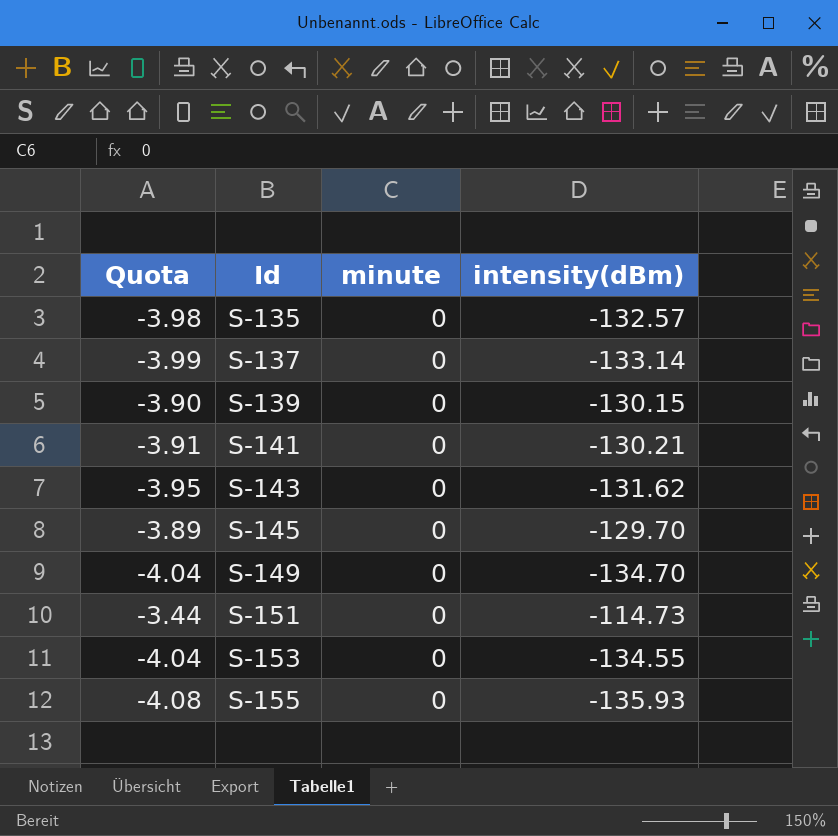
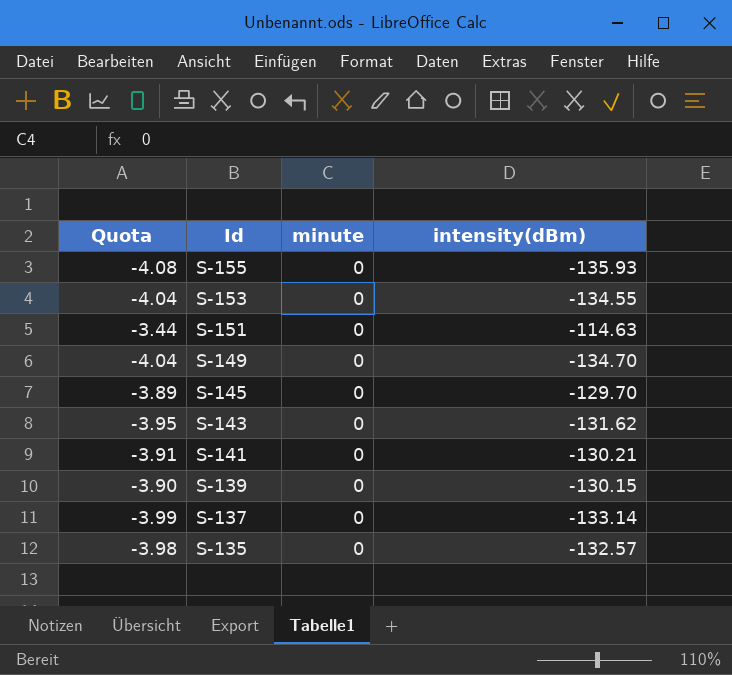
row order: Id ascending -> Id descending
S-151 | intensity(dBm): -114.73 -> -114.63

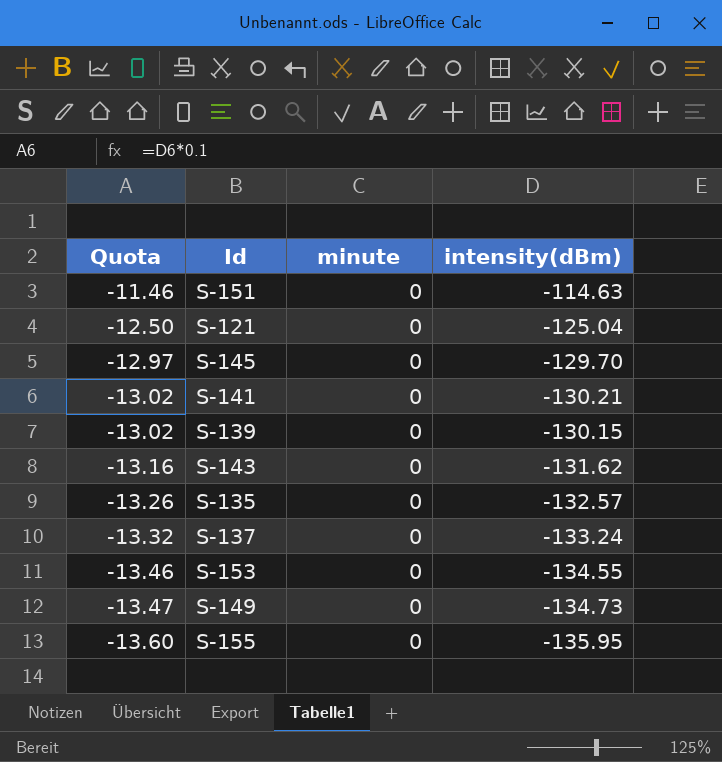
row order: Id descending -> Quota descending
column Quota | formula: [intensity(dBm)] * 0.03 -> [intensity(dBm)] * 0.1
row S-121: none -> -12.50 | 0 | -125.04
S-137 | intensity(dBm): -133.14 -> -133.24
S-149 | intensity(dBm): -134.70 -> -134.73
S-155 | intensity(dBm): -135.93 -> -135.95

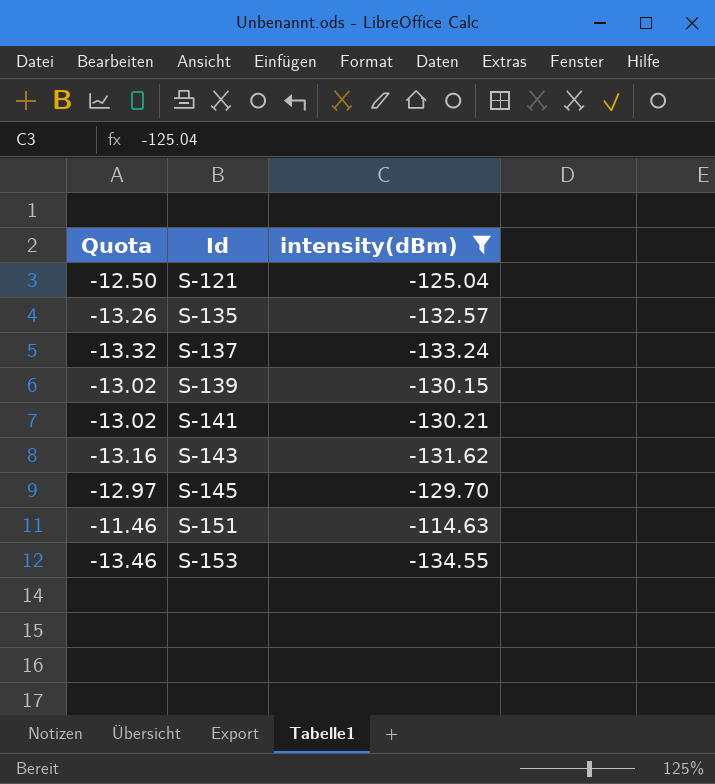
filter: none -> intensity(dBm) >= -134.55
row order: Quota descending -> Id ascending
column minute | position: 3 -> none

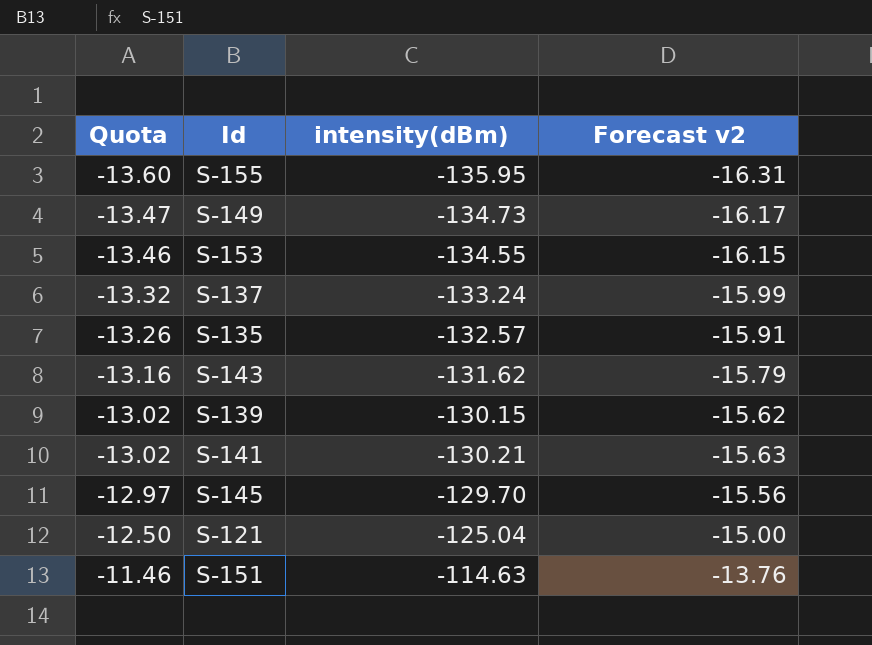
filter: intensity(dBm) >= -134.55 -> none
row order: Id ascending -> Quota ascending
column Forecast v2 | formula: none -> [intensity(dBm)] * 0.12

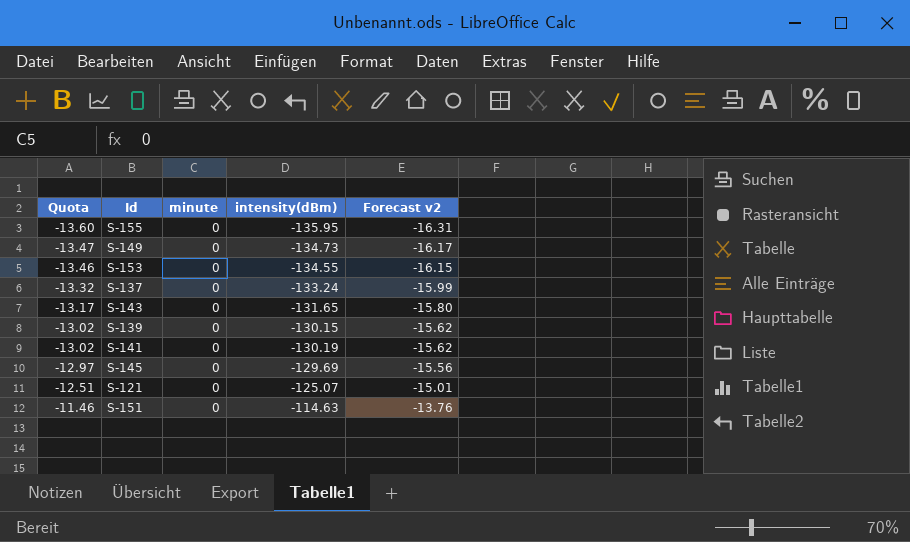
column minute | position: none -> 3
row S-135: -13.26 | -132.57 | -15.91 -> none
S-143 | Quota: -13.16 -> -13.17
S-143 | intensity(dBm): -131.62 -> -131.65
S-143 | Forecast v2: -15.79 -> -15.80
S-141 | intensity(dBm): -130.21 -> -130.19
S-141 | Forecast v2: -15.63 -> -15.62
S-145 | intensity(dBm): -129.70 -> -129.69
S-121 | Quota: -12.50 -> -12.51
S-121 | intensity(dBm): -125.04 -> -125.07
S-121 | Forecast v2: -15.00 -> -15.01

